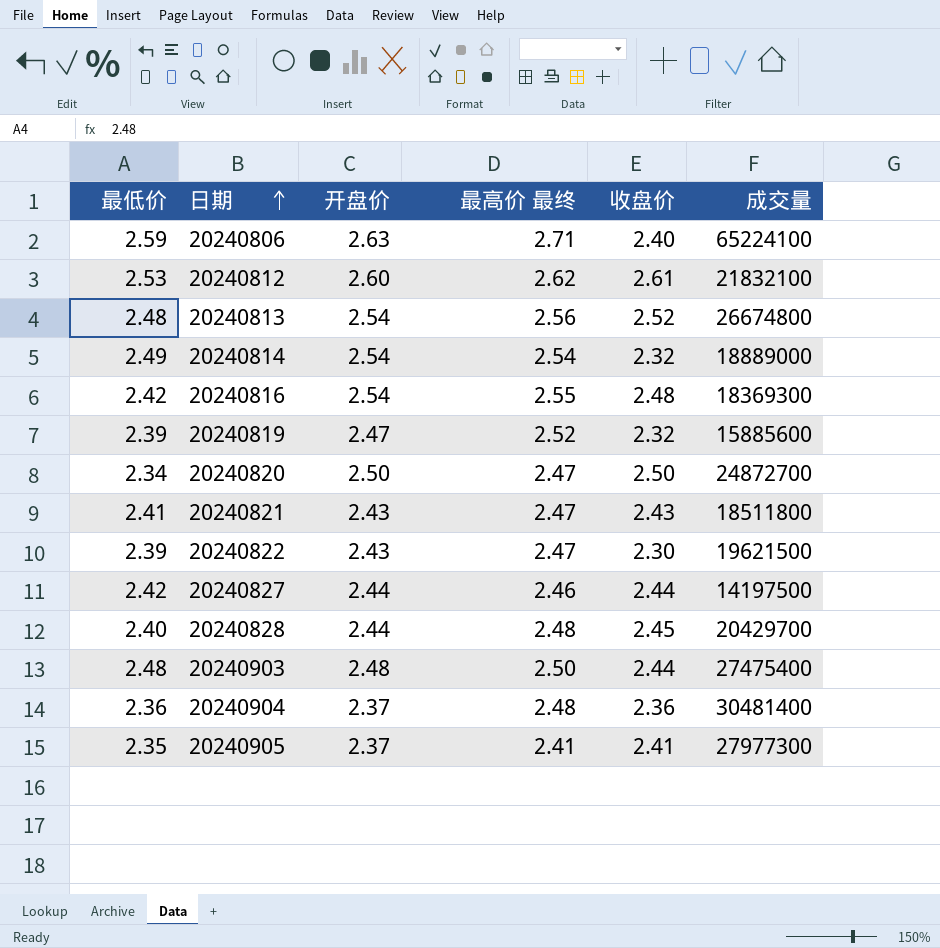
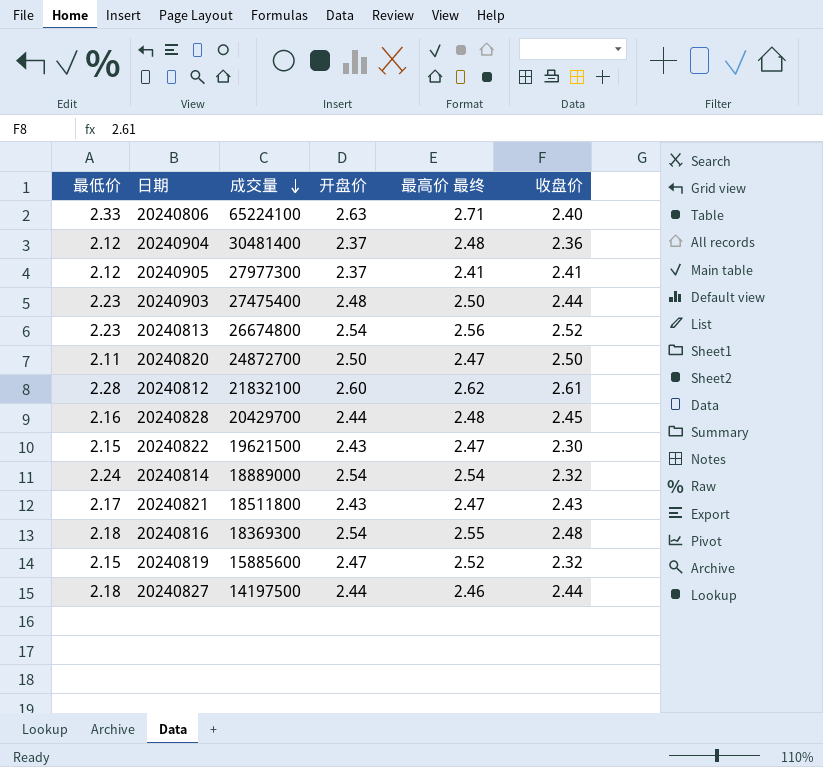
row order: 日期 ascending -> 成交量 descending
column 成交量 | position: 6 -> 3
20240806 | 最低价: 2.59 -> 2.33
20240904 | 最低价: 2.36 -> 2.12
20240905 | 最低价: 2.35 -> 2.12
20240903 | 最低价: 2.48 -> 2.23
20240813 | 最低价: 2.48 -> 2.23
20240820 | 最低价: 2.34 -> 2.11
20240812 | 最低价: 2.53 -> 2.28
20240828 | 最低价: 2.40 -> 2.16
20240822 | 最低价: 2.39 -> 2.15
20240814 | 最低价: 2.49 -> 2.24
20240821 | 最低价: 2.41 -> 2.17
20240816 | 最低价: 2.42 -> 2.18
20240819 | 最低价: 2.39 -> 2.15
20240827 | 最低价: 2.42 -> 2.18

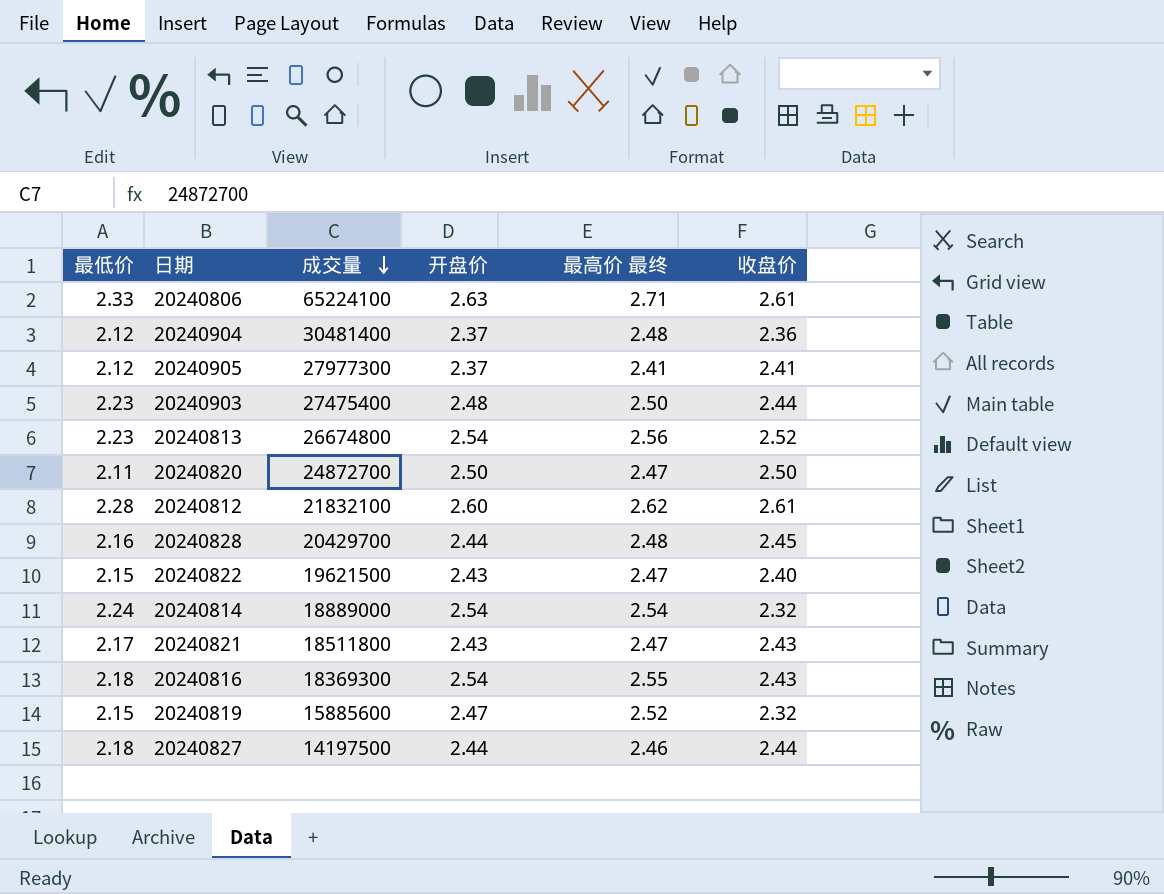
20240806 | 收盘价: 2.40 -> 2.61
20240822 | 收盘价: 2.30 -> 2.40
20240816 | 收盘价: 2.48 -> 2.43

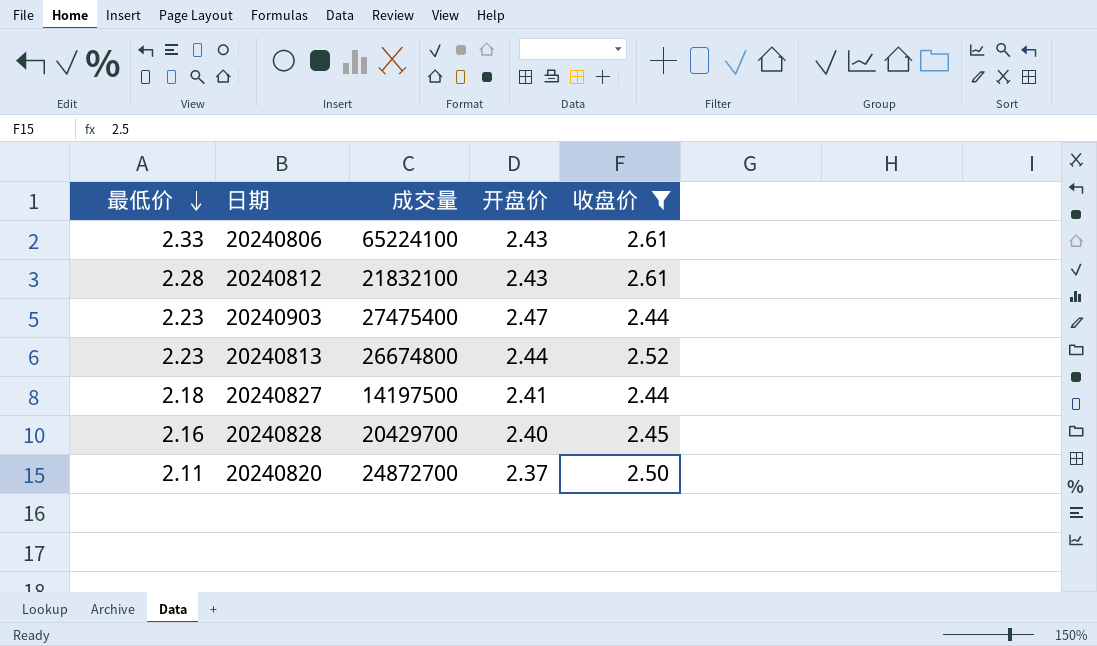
filter: none -> 收盘价 >= 2.44
row order: 成交量 descending -> 最低价 descending
column 最高价 最终 | position: 5 -> none
20240806 | 开盘价: 2.63 -> 2.43
20240812 | 开盘价: 2.60 -> 2.43
20240903 | 开盘价: 2.48 -> 2.47
20240813 | 开盘价: 2.54 -> 2.44
20240827 | 开盘价: 2.44 -> 2.41
20240828 | 开盘价: 2.44 -> 2.40
20240820 | 开盘价: 2.50 -> 2.37

